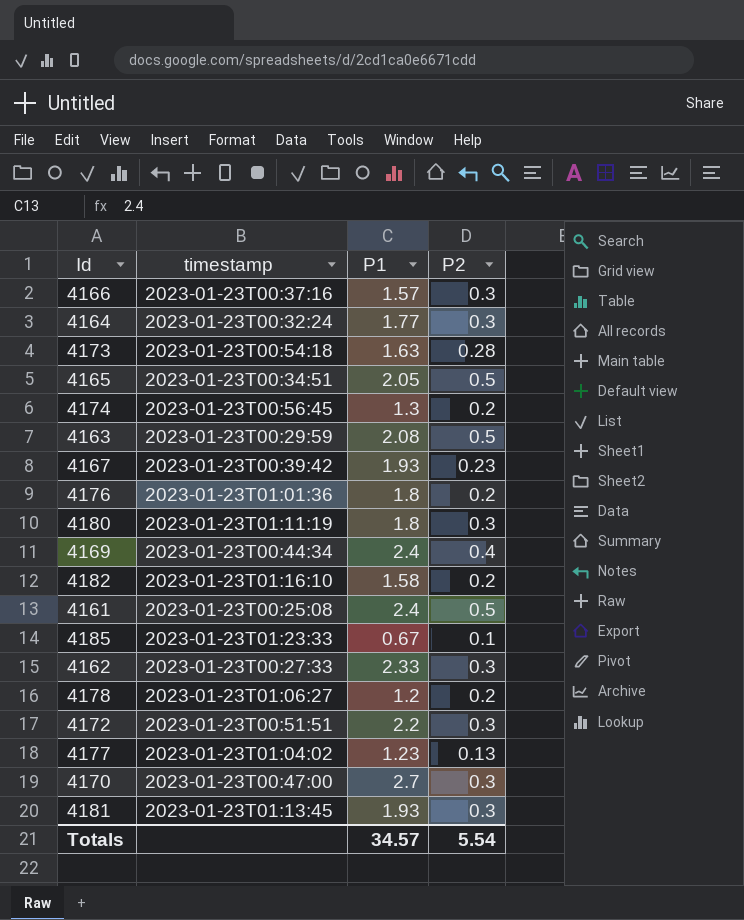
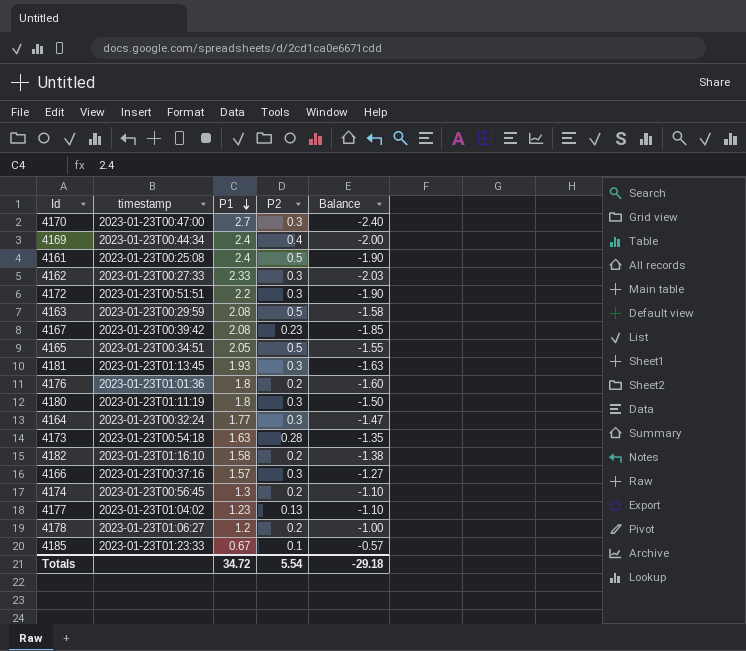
row order: none -> P1 descending
column Balance | formula: none -> [P2] - [P1]
4167 | P1: 1.93 -> 2.08
Totals | P1: 34.57 -> 34.72

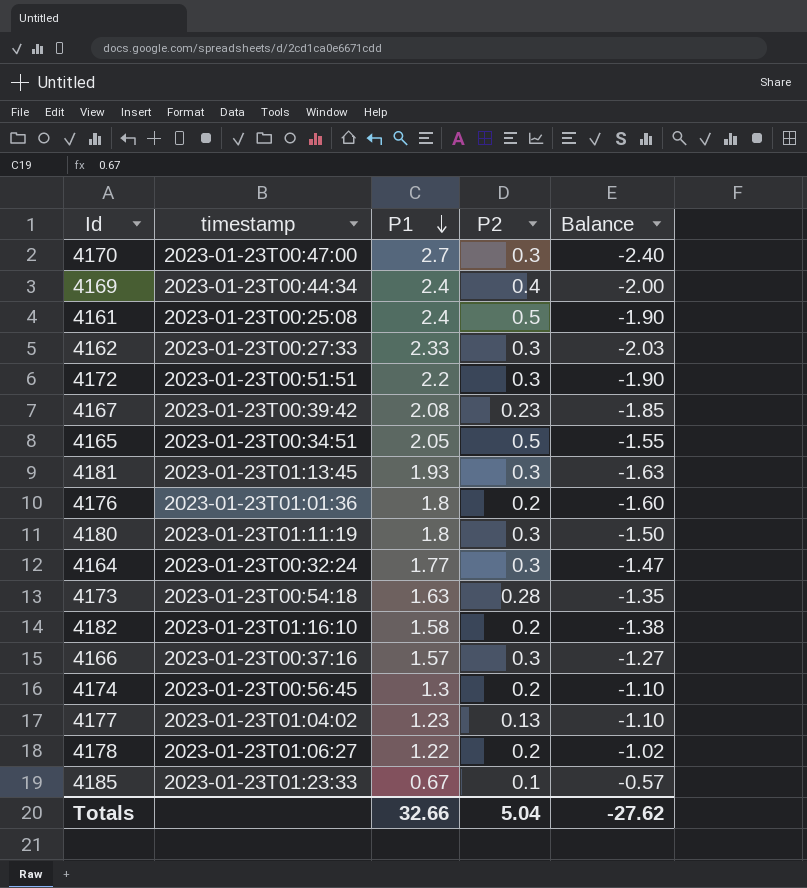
row 4163: 2023-01-23T00:29:59 | 2.08 | 0.5 | -1.58 -> none
4178 | P1: 1.2 -> 1.22
4178 | Balance: -1.00 -> -1.02
Totals | P1: 34.72 -> 32.66
Totals | P2: 5.54 -> 5.04
Totals | Balance: -29.18 -> -27.62

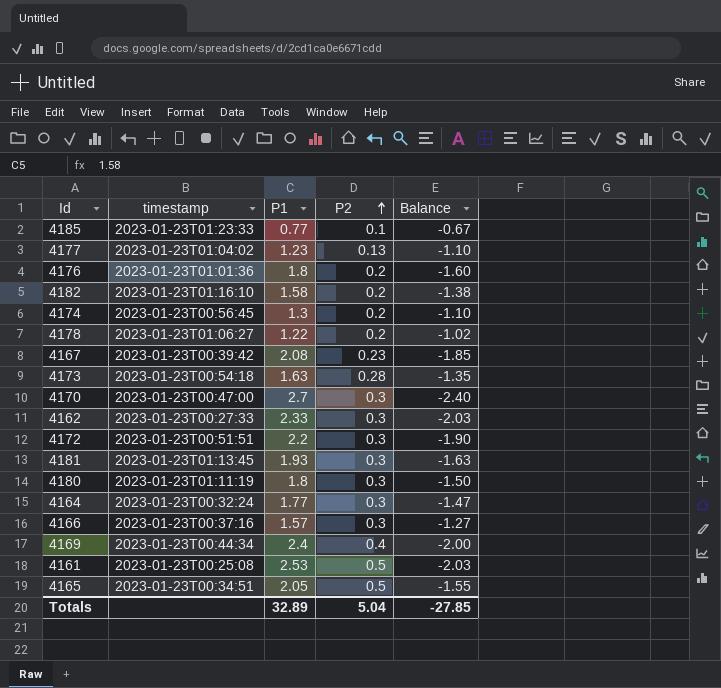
row order: P1 descending -> P2 ascending
4185 | P1: 0.67 -> 0.77
4185 | Balance: -0.57 -> -0.67
4161 | P1: 2.4 -> 2.53
4161 | Balance: -1.90 -> -2.03
Totals | P1: 32.66 -> 32.89
Totals | Balance: -27.62 -> -27.85

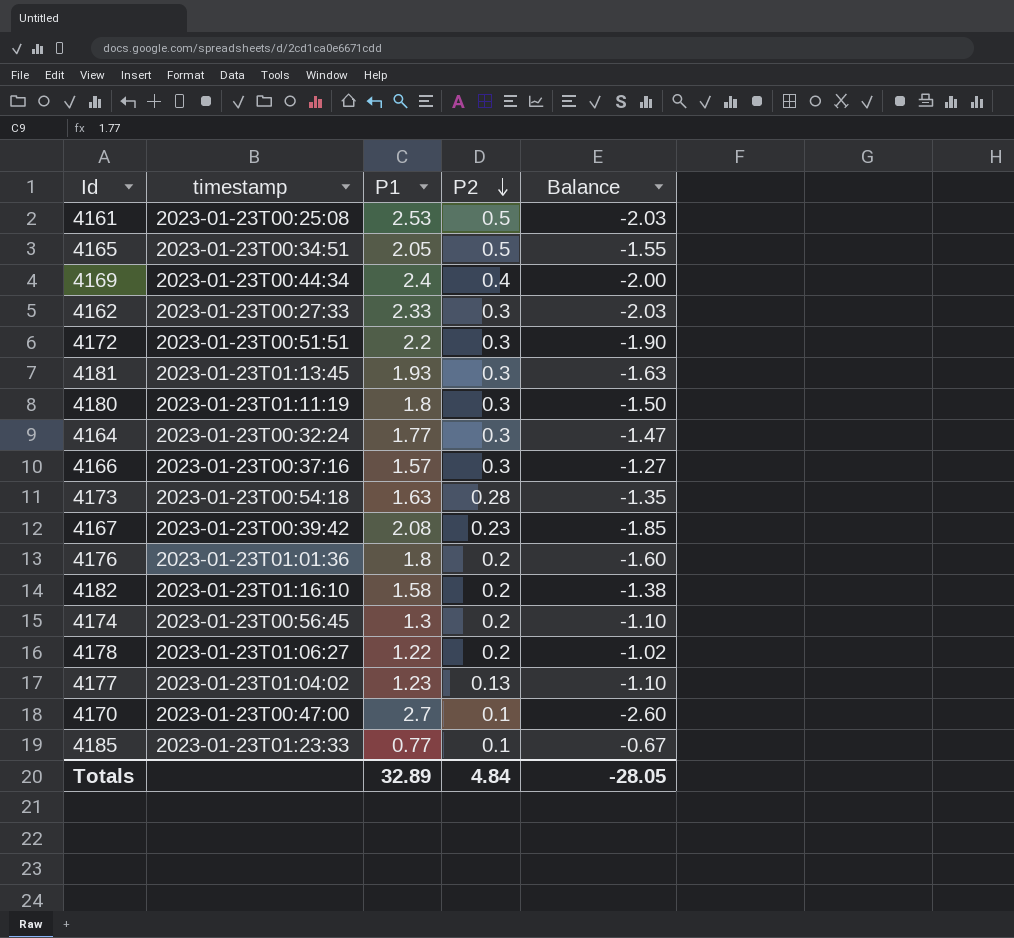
row order: P2 ascending -> P2 descending
4170 | P2: 0.3 -> 0.1
4170 | Balance: -2.40 -> -2.60
Totals | P2: 5.04 -> 4.84
Totals | Balance: -27.85 -> -28.05

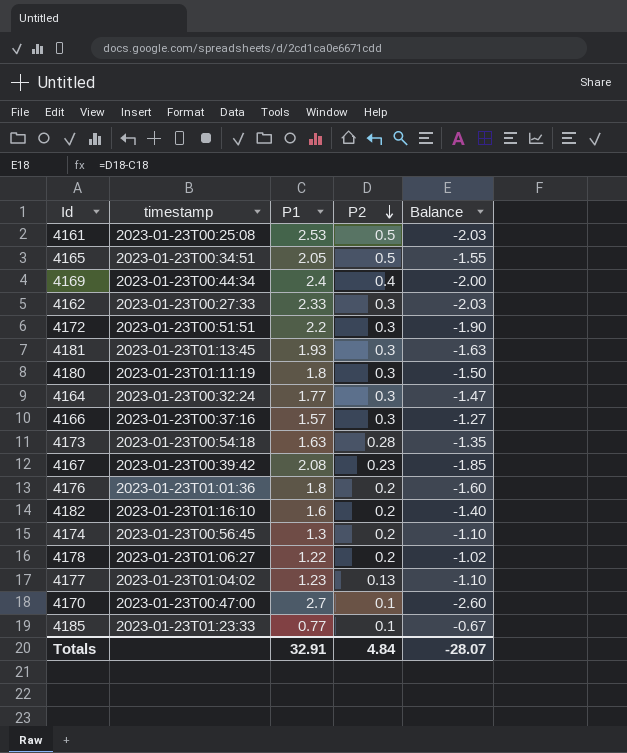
4182 | P1: 1.58 -> 1.6
4182 | Balance: -1.38 -> -1.40
Totals | P1: 32.89 -> 32.91
Totals | Balance: -28.05 -> -28.07

